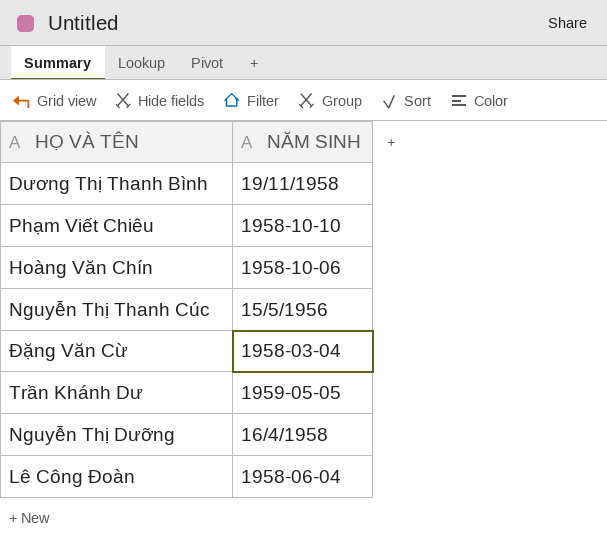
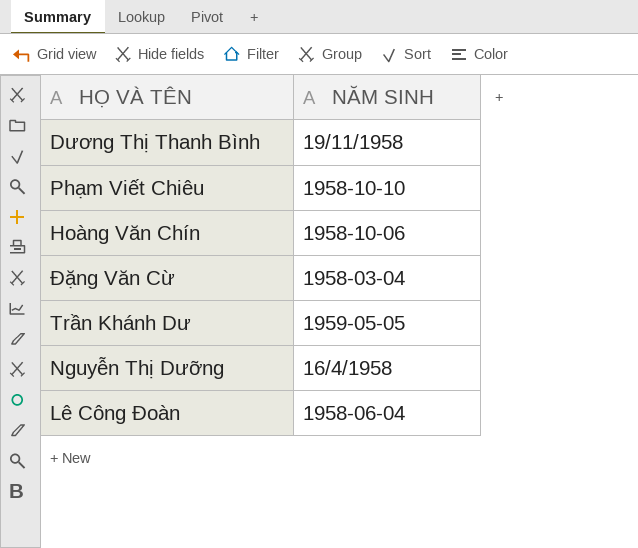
row Nguyễn Thị Thanh Cúc: 15/5/1956 -> none

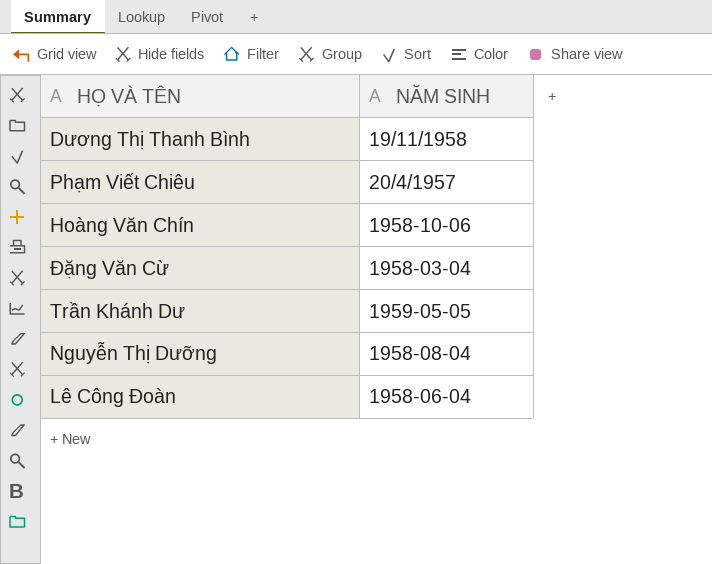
Phạm Viết Chiêu | NĂM SINH: 1958-10-10 -> 20/4/1957
Nguyễn Thị Dưỡng | NĂM SINH: 16/4/1958 -> 1958-08-04

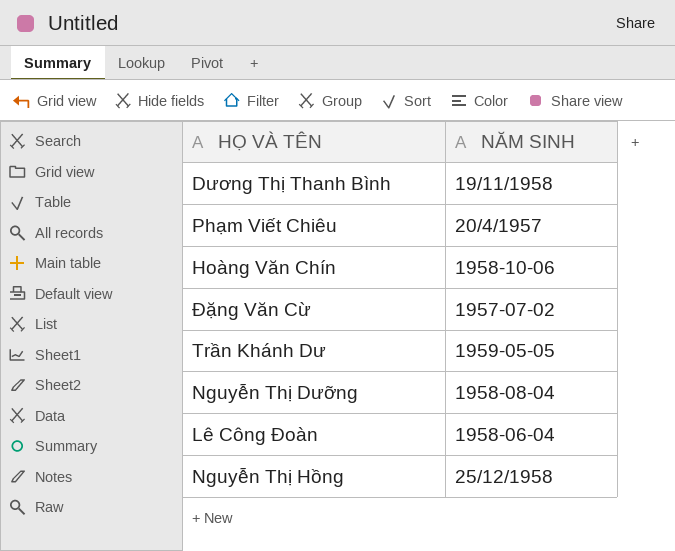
Đặng Văn Cừ | NĂM SINH: 1958-03-04 -> 1957-07-02
row Nguyễn Thị Hồng: none -> 25/12/1958

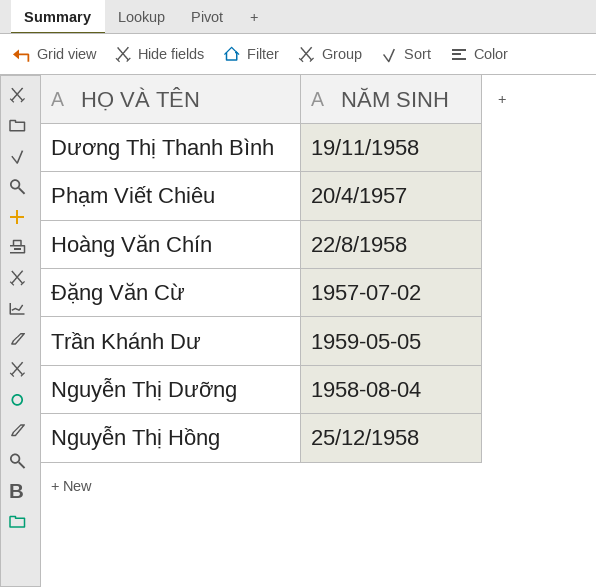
row Lê Công Đoàn: 1958-06-04 -> none
Hoàng Văn Chín | NĂM SINH: 1958-10-06 -> 22/8/1958

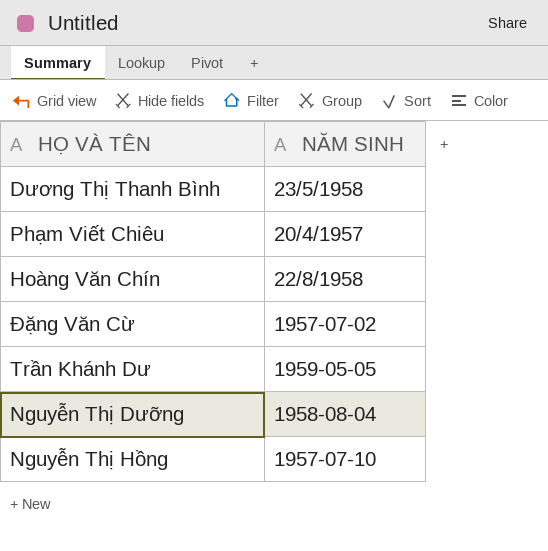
Dương Thị Thanh Bình | NĂM SINH: 19/11/1958 -> 23/5/1958
Nguyễn Thị Hồng | NĂM SINH: 25/12/1958 -> 1957-07-10

